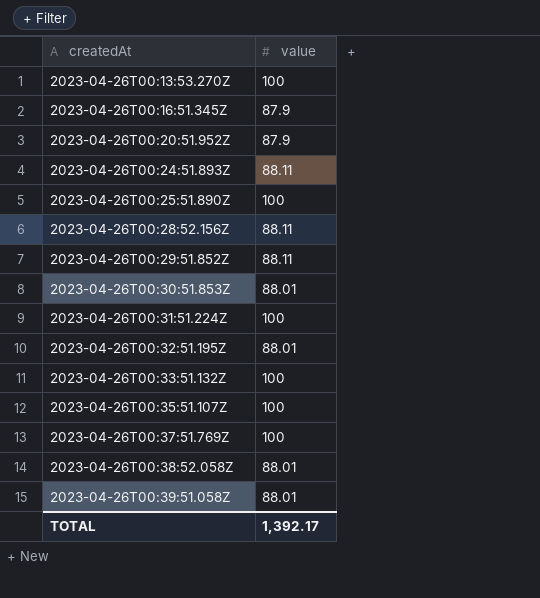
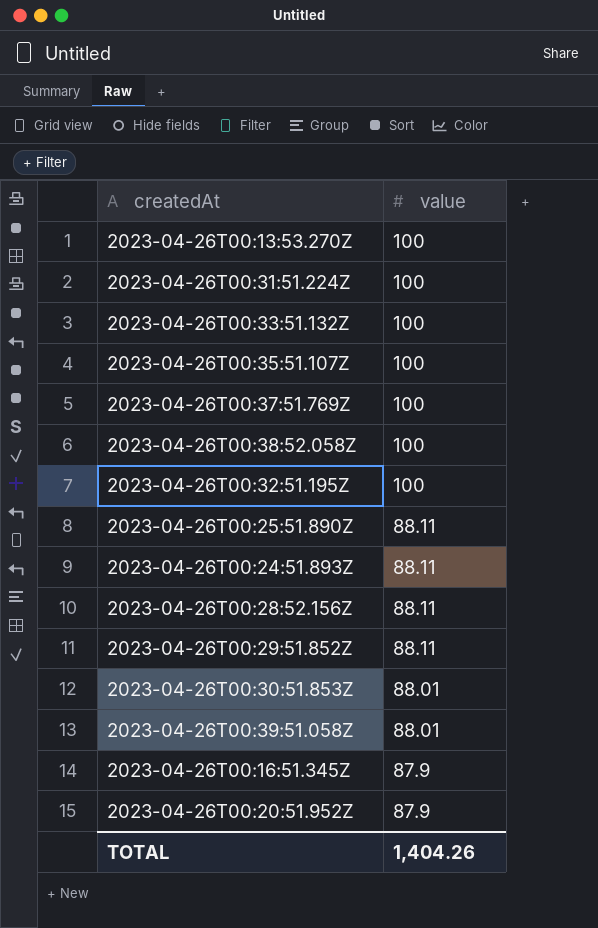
row order: createdAt ascending -> value descending
2023-04-26T00:38:52.058Z | value: 88.01 -> 100
2023-04-26T00:32:51.195Z | value: 88.01 -> 100
2023-04-26T00:25:51.890Z | value: 100 -> 88.11
TOTAL | value: 1,392.17 -> 1,404.26

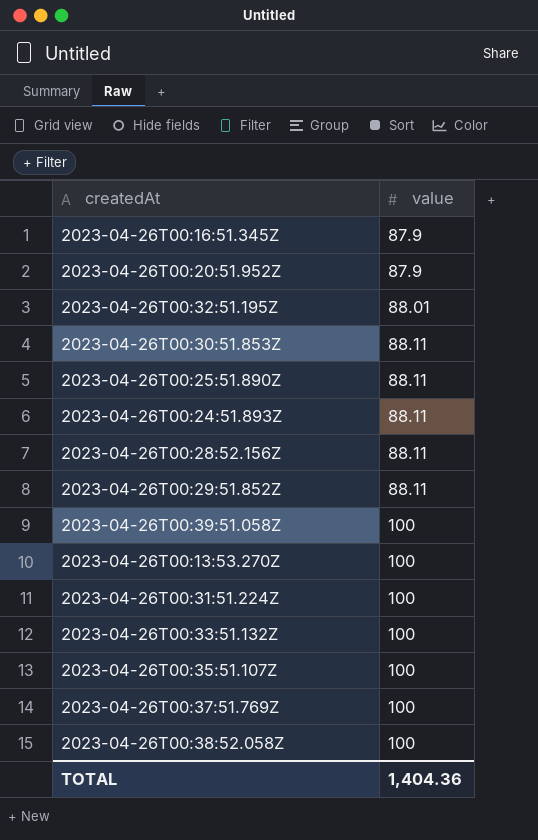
row order: value descending -> value ascending
2023-04-26T00:32:51.195Z | value: 100 -> 88.01
2023-04-26T00:30:51.853Z | value: 88.01 -> 88.11
2023-04-26T00:39:51.058Z | value: 88.01 -> 100
TOTAL | value: 1,404.26 -> 1,404.36

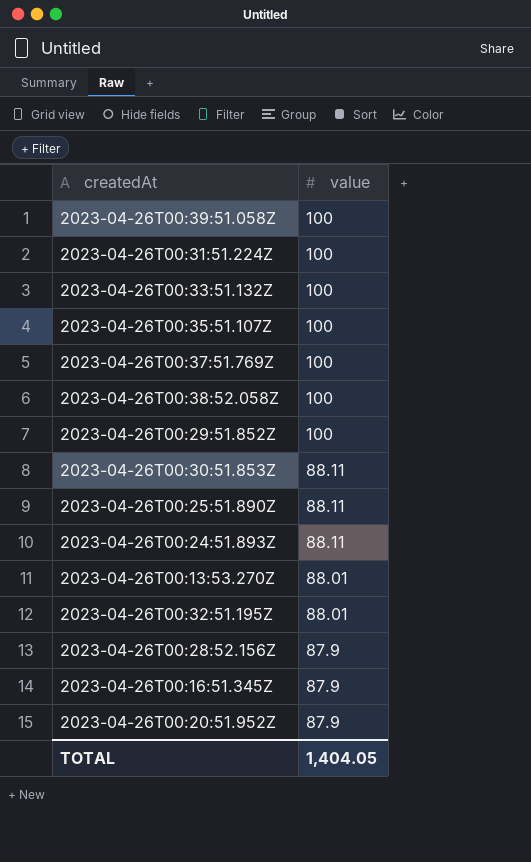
row order: value ascending -> value descending
2023-04-26T00:29:51.852Z | value: 88.11 -> 100
2023-04-26T00:13:53.270Z | value: 100 -> 88.01
2023-04-26T00:28:52.156Z | value: 88.11 -> 87.9
TOTAL | value: 1,404.36 -> 1,404.05

